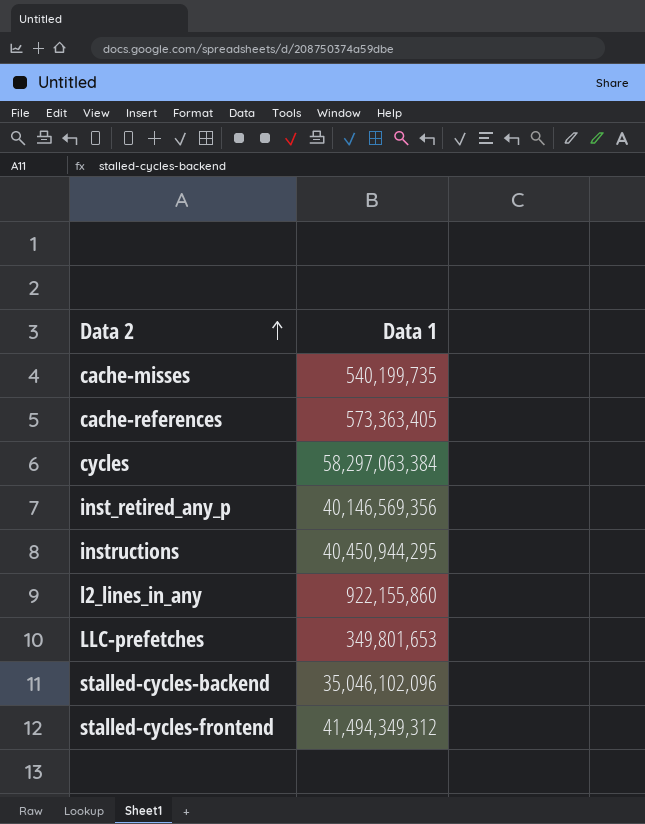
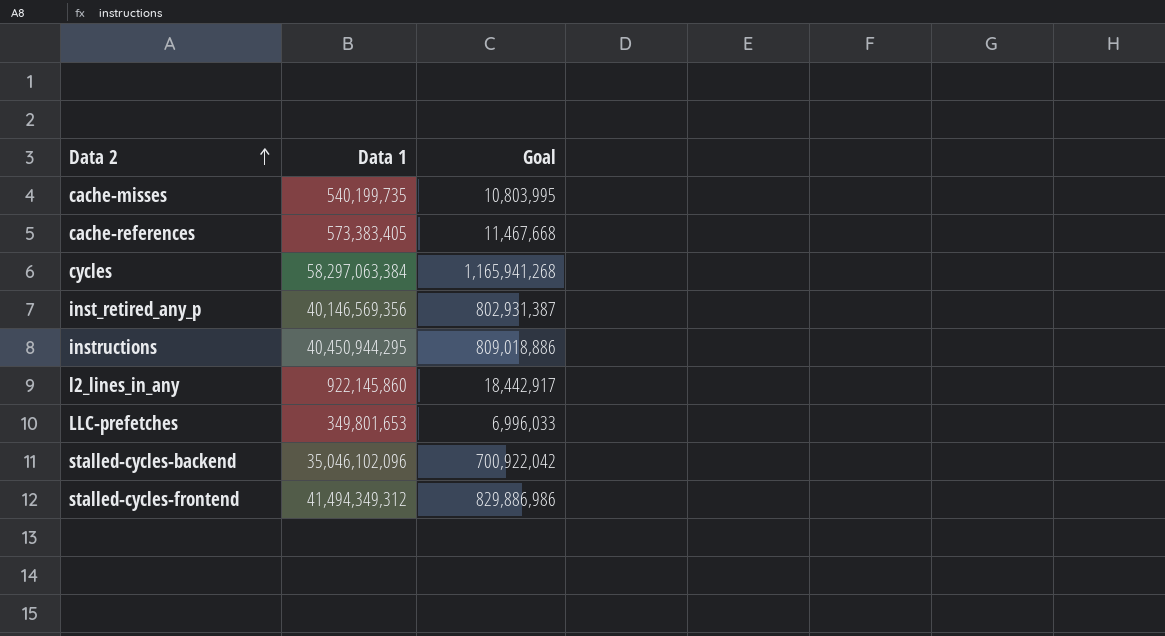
column Goal | formula: none -> [Data 1] * 0.02
cache-references | Data 1: 573,363,405 -> 573,383,405
l2_lines_in_any | Data 1: 922,155,860 -> 922,145,860

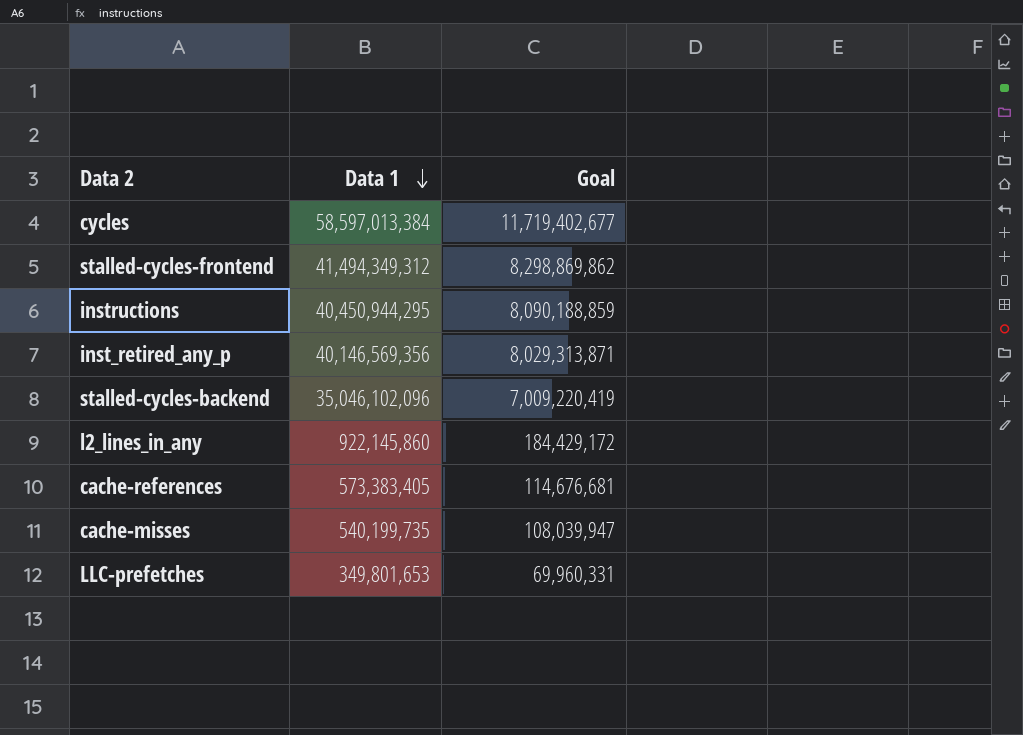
row order: Data 2 ascending -> Data 1 descending
column Goal | formula: [Data 1] * 0.02 -> [Data 1] * 0.2
cycles | Data 1: 58,297,063,384 -> 58,597,013,384

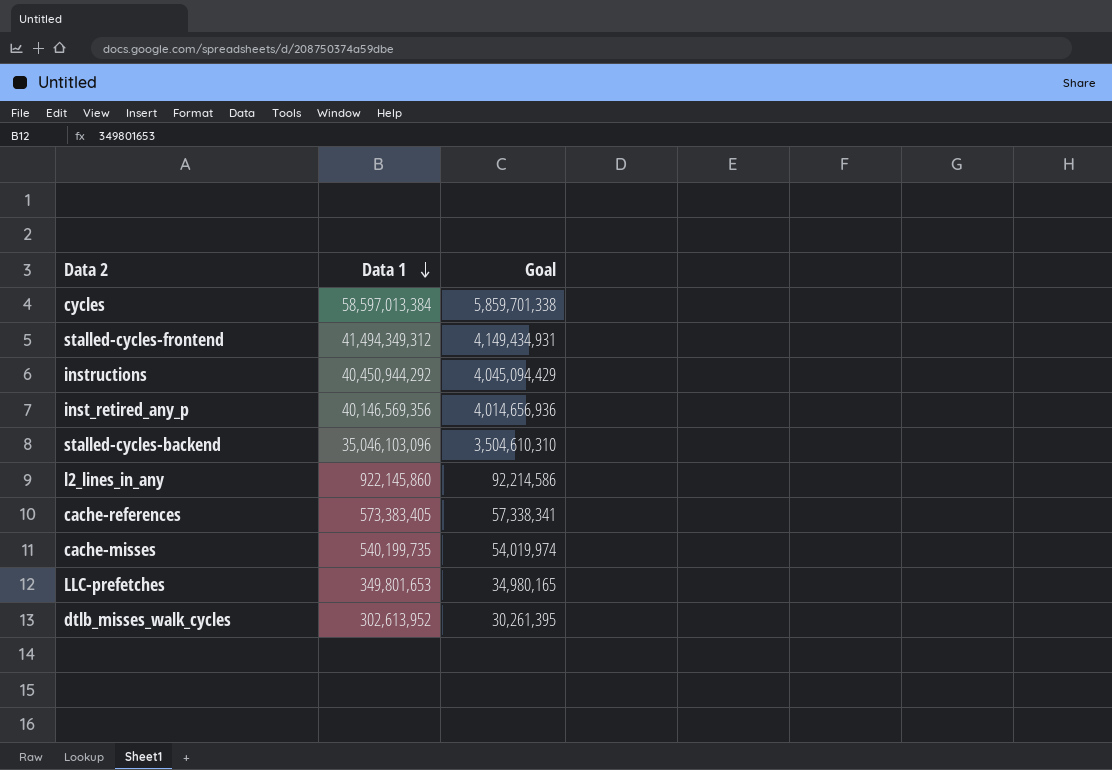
column Goal | formula: [Data 1] * 0.2 -> [Data 1] * 0.1
instructions | Data 1: 40,450,944,295 -> 40,450,944,292
stalled-cycles-backend | Data 1: 35,046,102,096 -> 35,046,103,096
row dtlb_misses_walk_cycles: none -> 302,613,952 | 30,261,395

